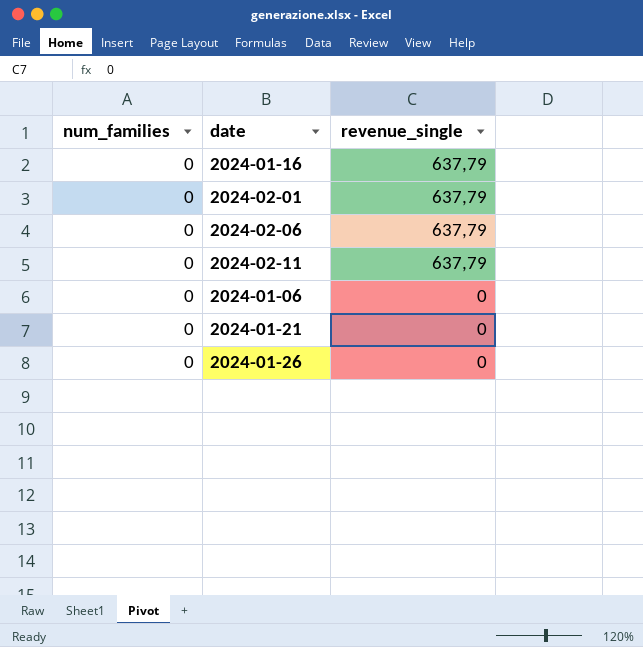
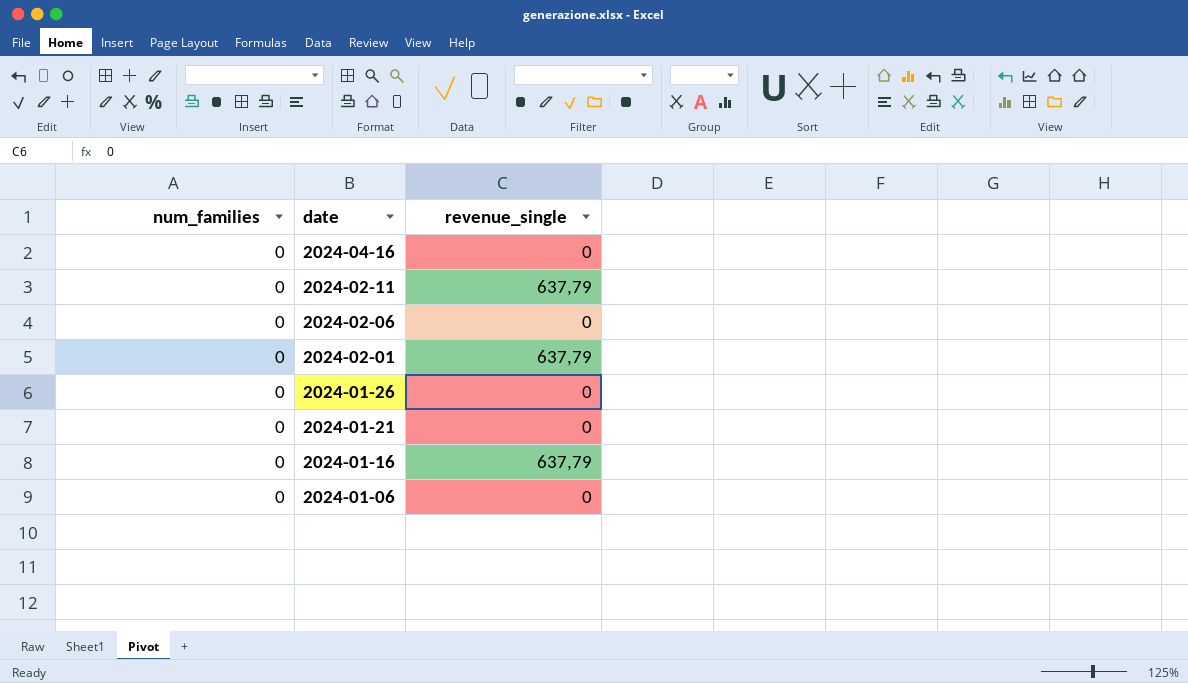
row order: revenue_single descending -> date descending
row 2024-04-16: none -> 0 | 0
2024-02-06 | revenue_single: 637,79 -> 0

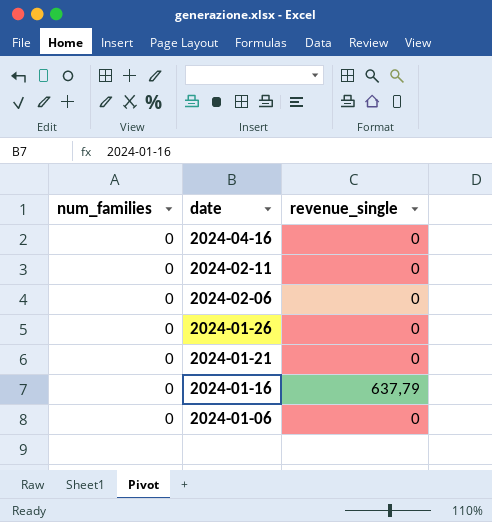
row 2024-02-01: 0 | 637,79 -> none
2024-02-11 | revenue_single: 637,79 -> 0

